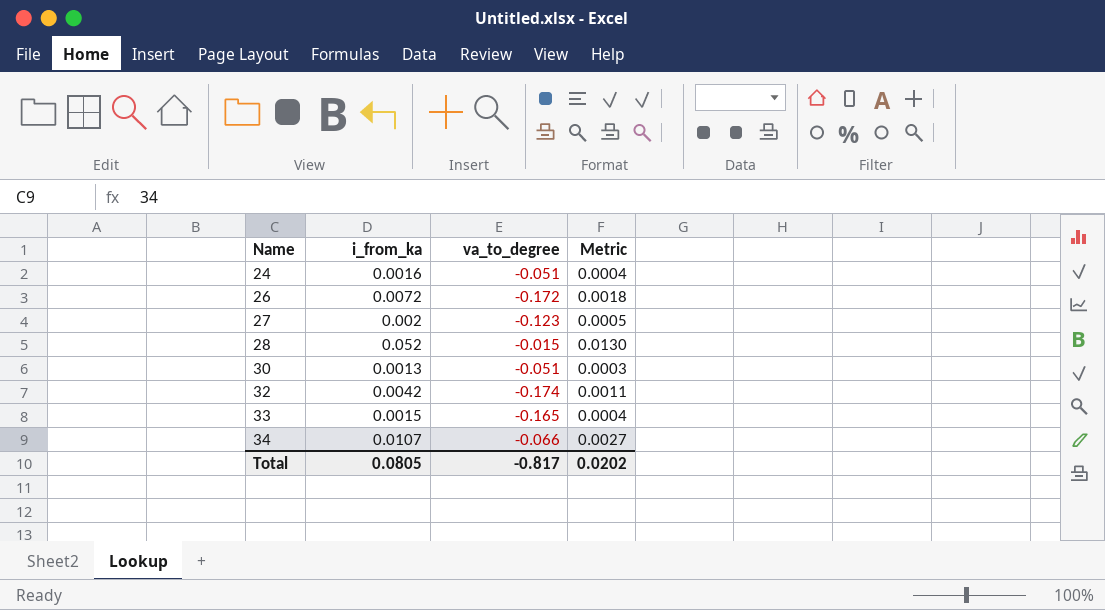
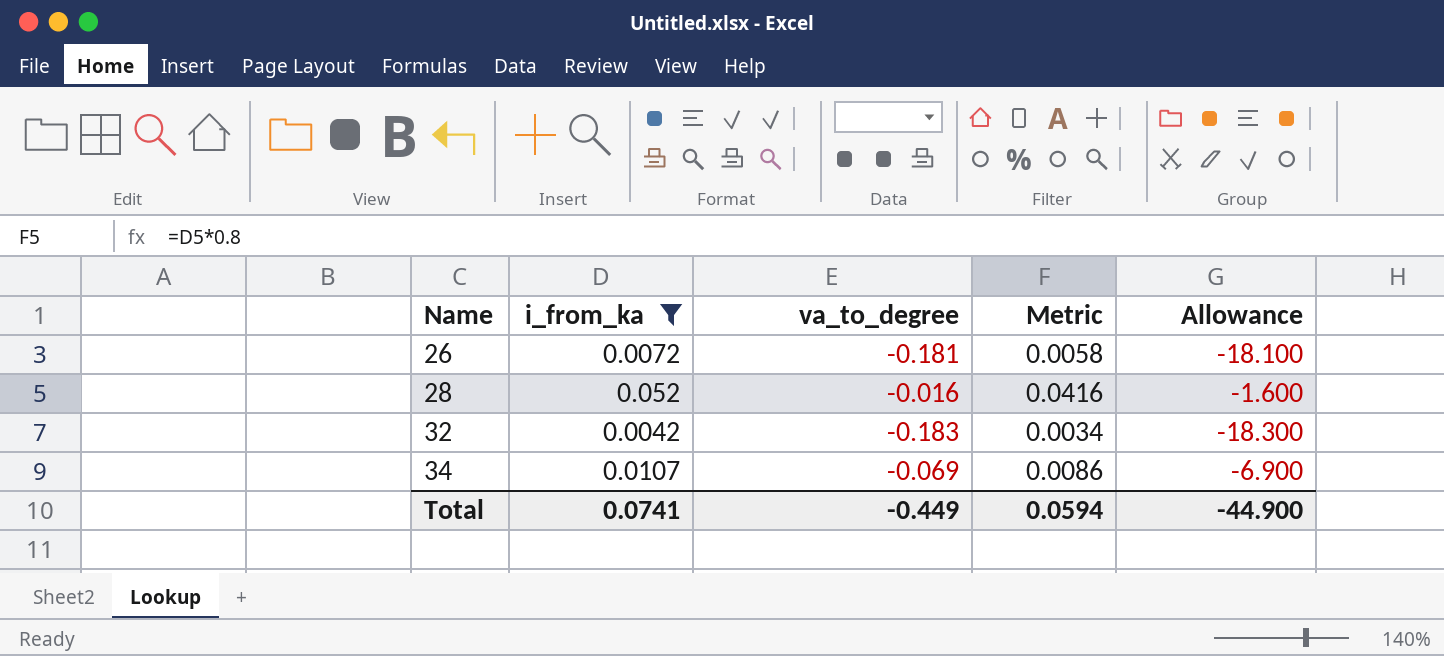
filter: none -> i_from_ka >= 0.0042
column Metric | formula: [i_from_ka] * 0.25 -> [i_from_ka] * 0.8
column Allowance | formula: none -> [va_to_degree] * 100
26 | va_to_degree: -0.172 -> -0.181
28 | va_to_degree: -0.015 -> -0.016
32 | va_to_degree: -0.174 -> -0.183
34 | va_to_degree: -0.066 -> -0.069
Total | i_from_ka: 0.0805 -> 0.0741
Total | va_to_degree: -0.817 -> -0.449
Total | Metric: 0.0202 -> 0.0594

